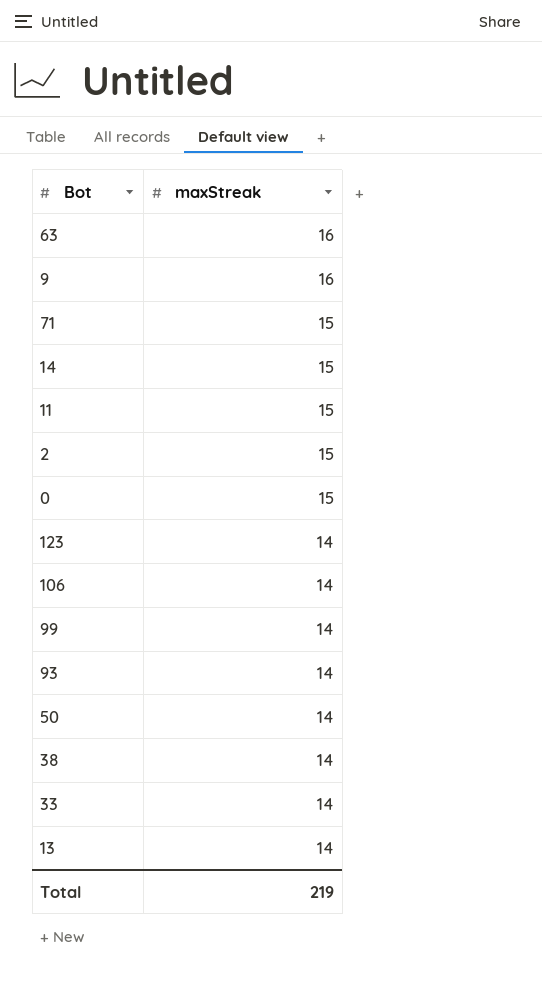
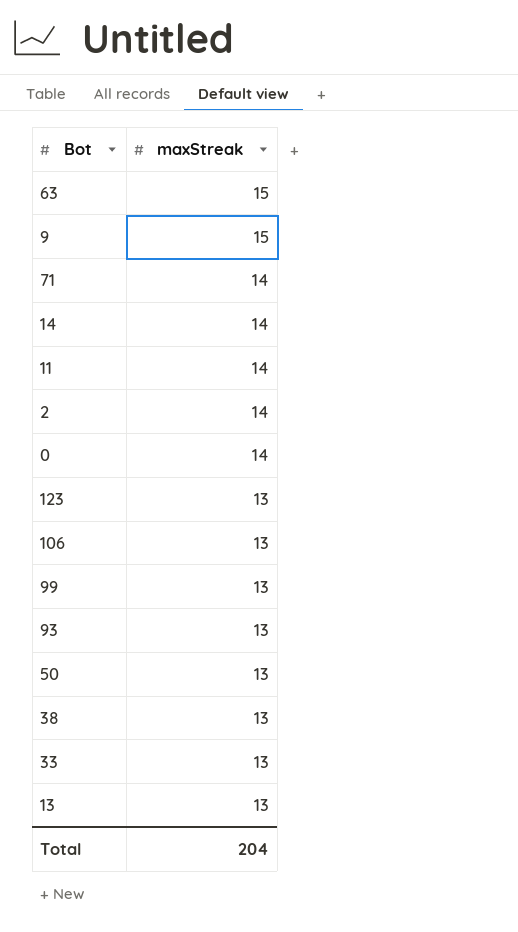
63 | maxStreak: 16 -> 15
9 | maxStreak: 16 -> 15
71 | maxStreak: 15 -> 14
14 | maxStreak: 15 -> 14
11 | maxStreak: 15 -> 14
2 | maxStreak: 15 -> 14
0 | maxStreak: 15 -> 14
123 | maxStreak: 14 -> 13
106 | maxStreak: 14 -> 13
99 | maxStreak: 14 -> 13
93 | maxStreak: 14 -> 13
50 | maxStreak: 14 -> 13
38 | maxStreak: 14 -> 13
33 | maxStreak: 14 -> 13
13 | maxStreak: 14 -> 13
Total | maxStreak: 219 -> 204

